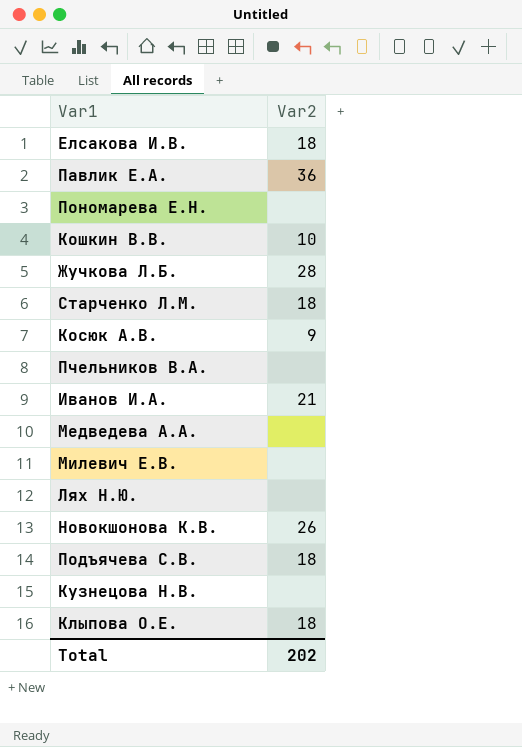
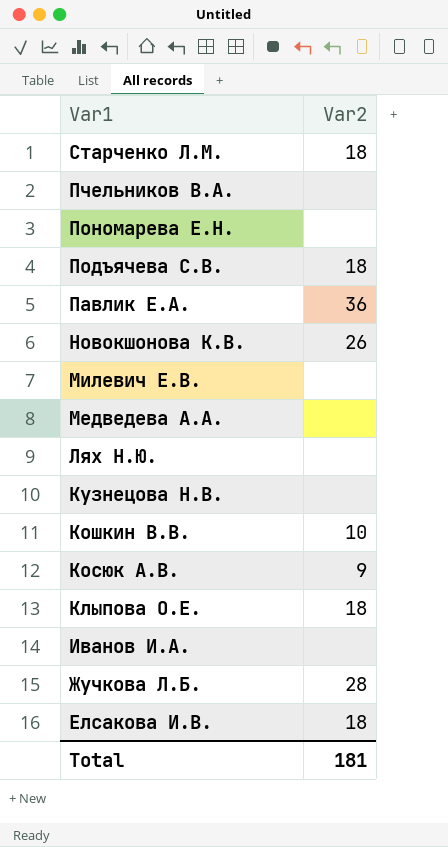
row order: none -> Var1 descending
Иванов И.А. | Var2: 21 -> none
Total | Var2: 202 -> 181

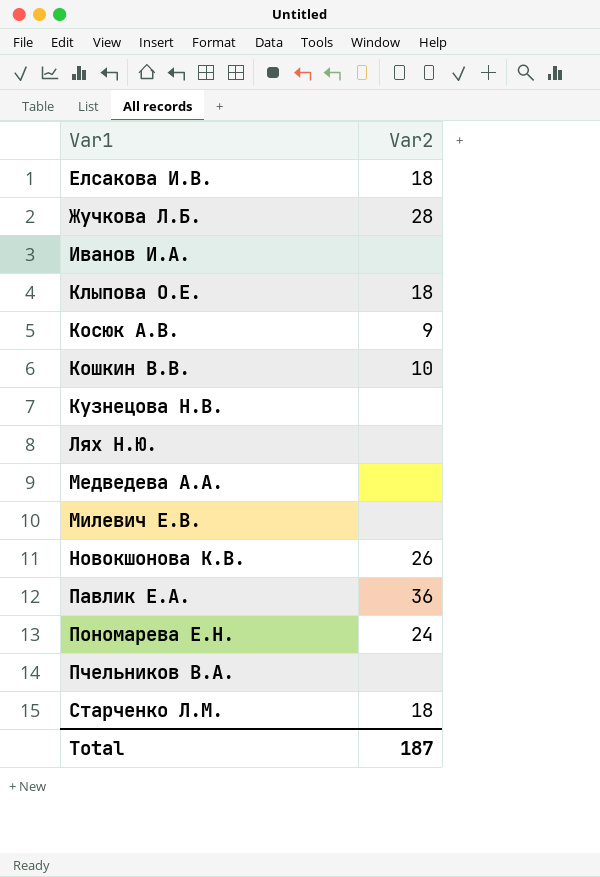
row order: Var1 descending -> Var1 ascending
row Подъячева С.В.: 18 -> none
Пономарева Е.Н. | Var2: none -> 24
Total | Var2: 181 -> 187

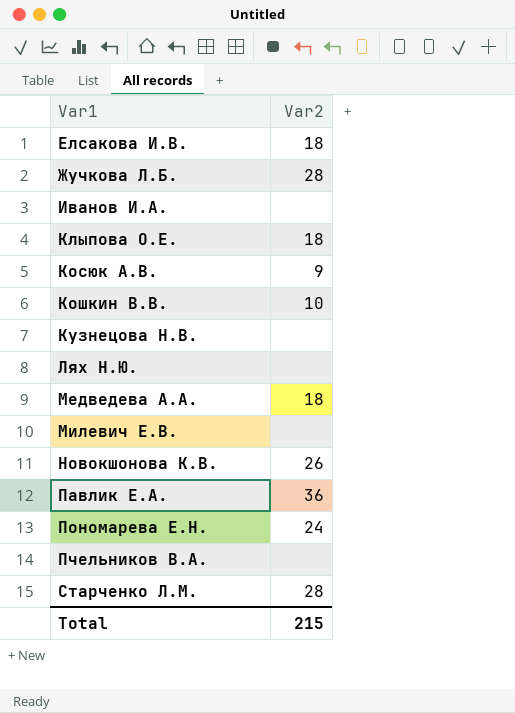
Медведева А.А. | Var2: none -> 18
Старченко Л.М. | Var2: 18 -> 28
Total | Var2: 187 -> 215

